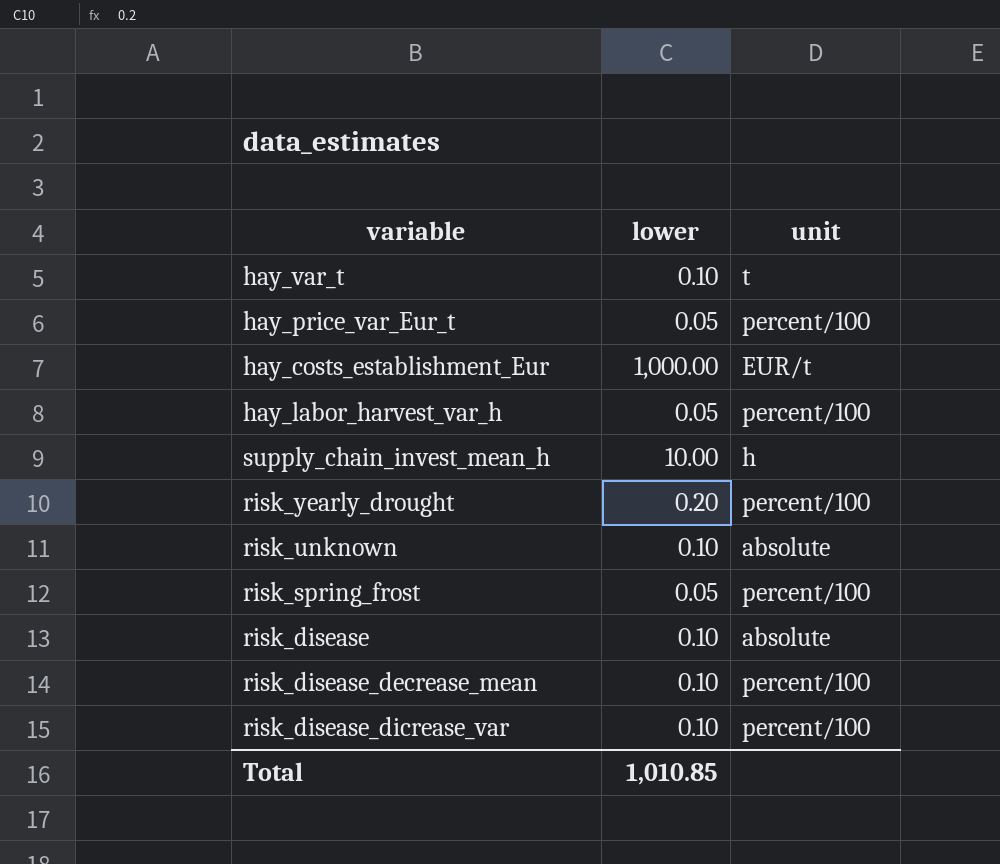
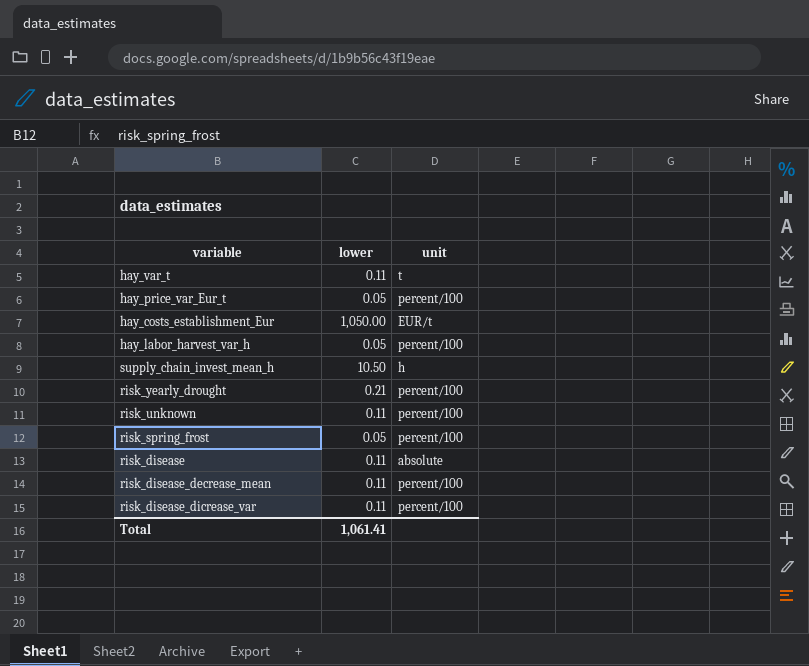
hay_var_t | lower: 0.10 -> 0.11
hay_costs_establishment_Eur | lower: 1,000.00 -> 1,050.00
supply_chain_invest_mean_h | lower: 10.00 -> 10.50
risk_yearly_drought | lower: 0.20 -> 0.21
risk_unknown | lower: 0.10 -> 0.11
risk_unknown | unit: absolute -> percent/100
risk_disease | lower: 0.10 -> 0.11
risk_disease_decrease_mean | lower: 0.10 -> 0.11
risk_disease_dicrease_var | lower: 0.10 -> 0.11
Total | lower: 1,010.85 -> 1,061.41

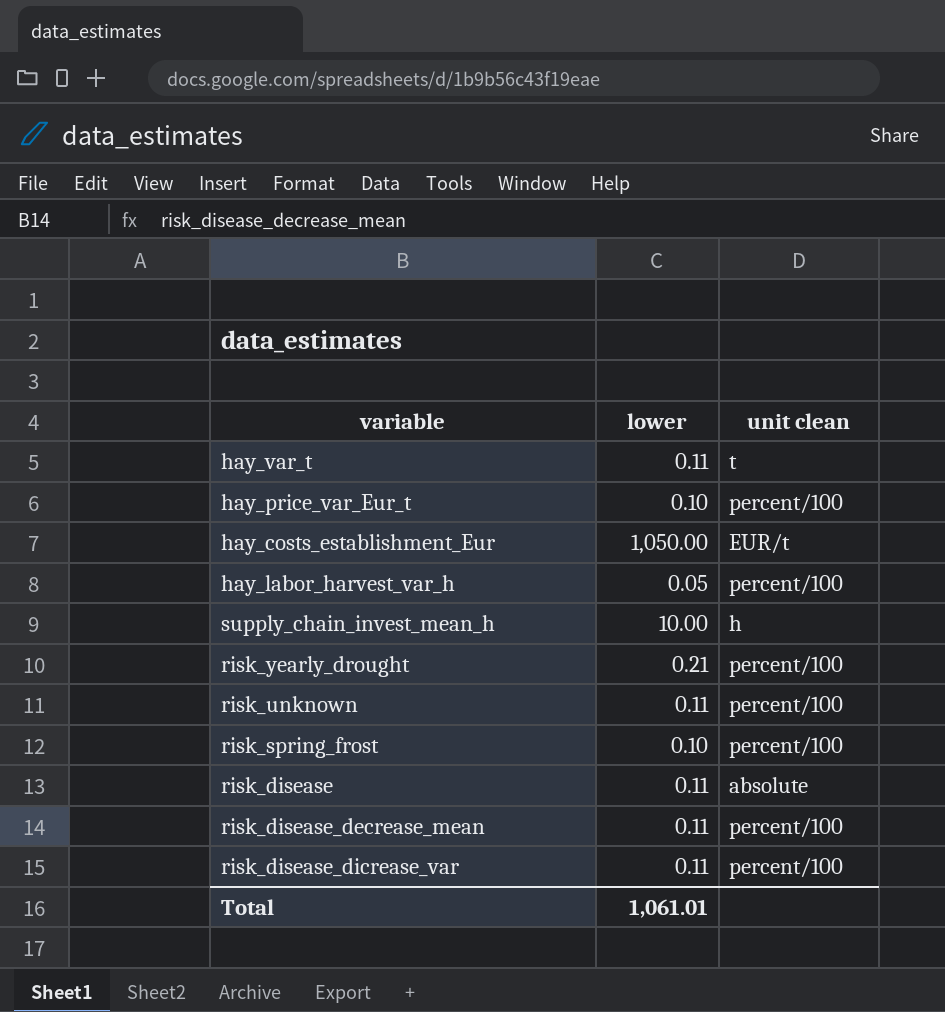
column name: unit -> unit clean
hay_price_var_Eur_t | lower: 0.05 -> 0.10
supply_chain_invest_mean_h | lower: 10.50 -> 10.00
risk_spring_frost | lower: 0.05 -> 0.10
Total | lower: 1,061.41 -> 1,061.01

